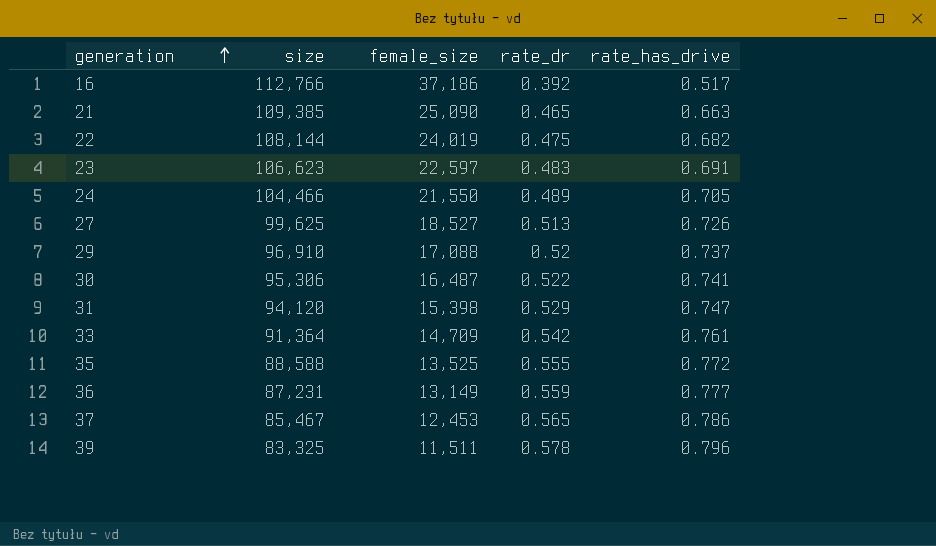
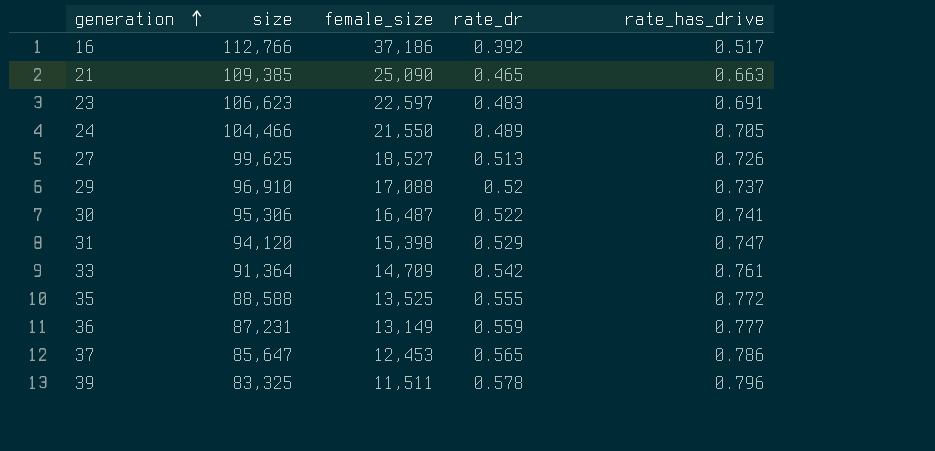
row 22: 108,144 | 24,019 | 0.475 | 0.682 -> none
37 | size: 85,467 -> 85,647

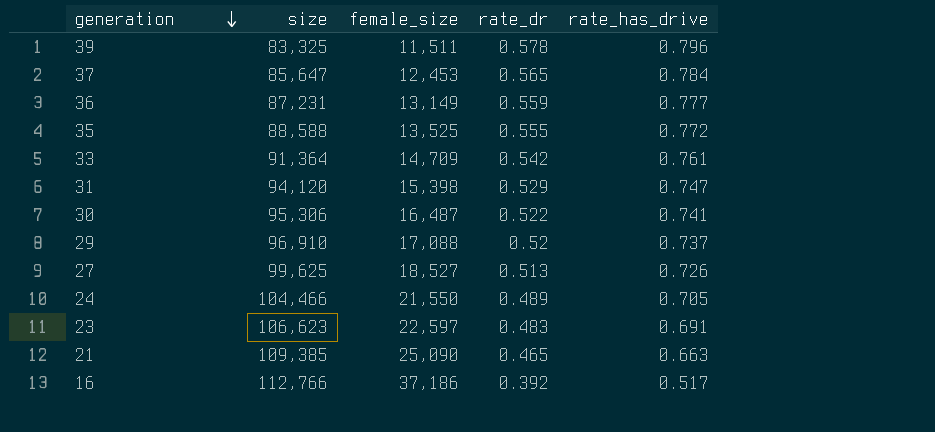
row order: generation ascending -> generation descending
37 | rate_has_drive: 0.786 -> 0.784

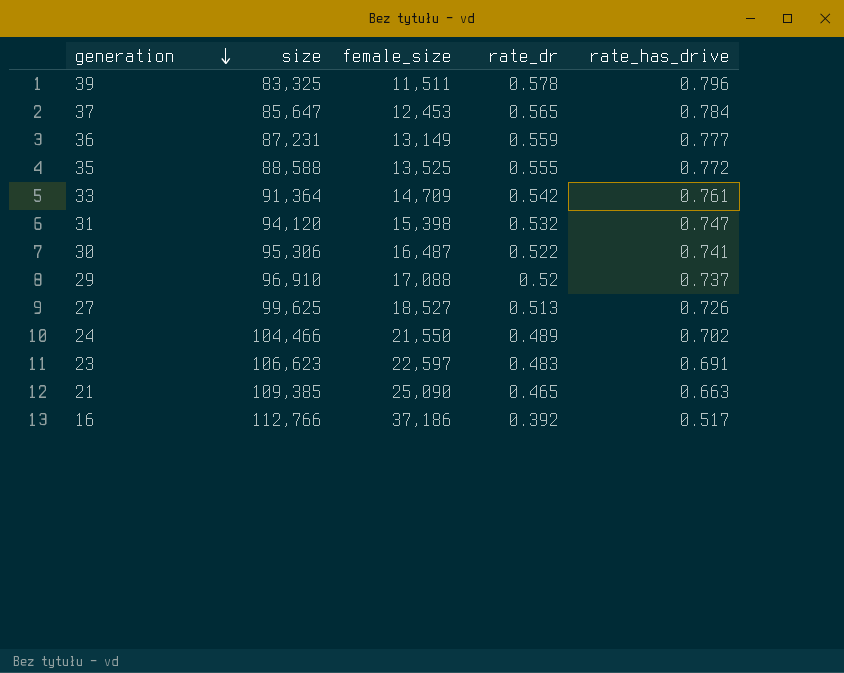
31 | rate_dr: 0.529 -> 0.532
24 | rate_has_drive: 0.705 -> 0.702

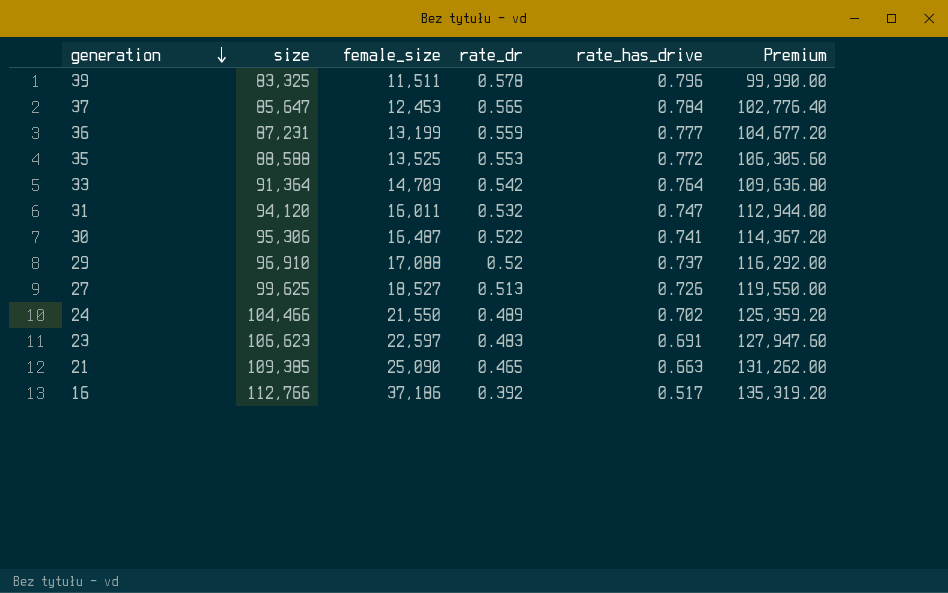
column Premium | formula: none -> [size] * 1.2
36 | female_size: 13,149 -> 13,199
35 | rate_dr: 0.555 -> 0.553
33 | rate_has_drive: 0.761 -> 0.764
31 | female_size: 15,398 -> 16,011

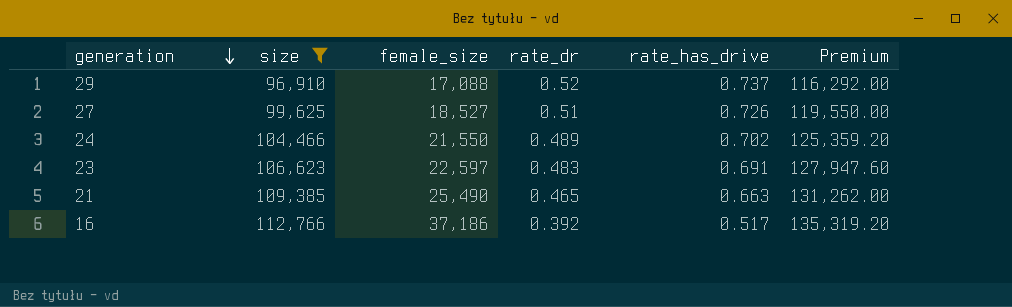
filter: none -> size >= 96,910
27 | rate_dr: 0.513 -> 0.51
21 | female_size: 25,090 -> 25,490

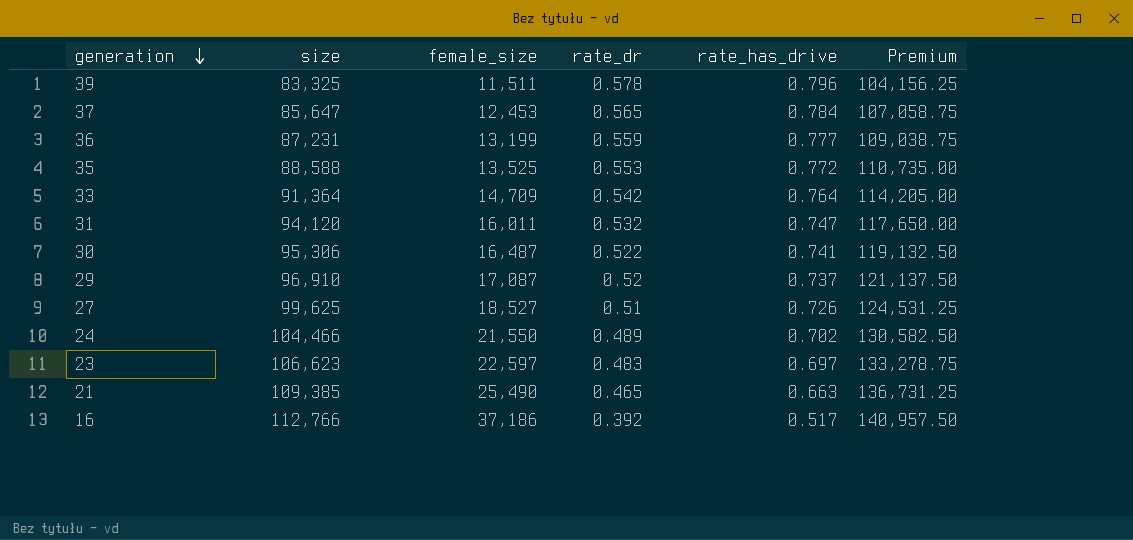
filter: size >= 96,910 -> none
column Premium | formula: [size] * 1.2 -> [size] * 1.25
29 | female_size: 17,088 -> 17,087
23 | rate_has_drive: 0.691 -> 0.697

